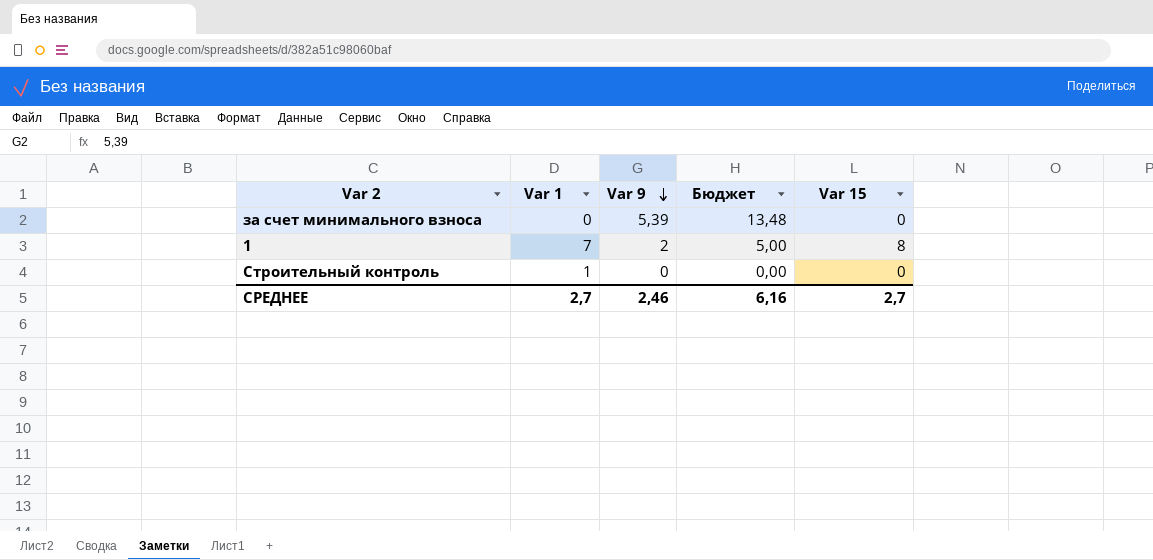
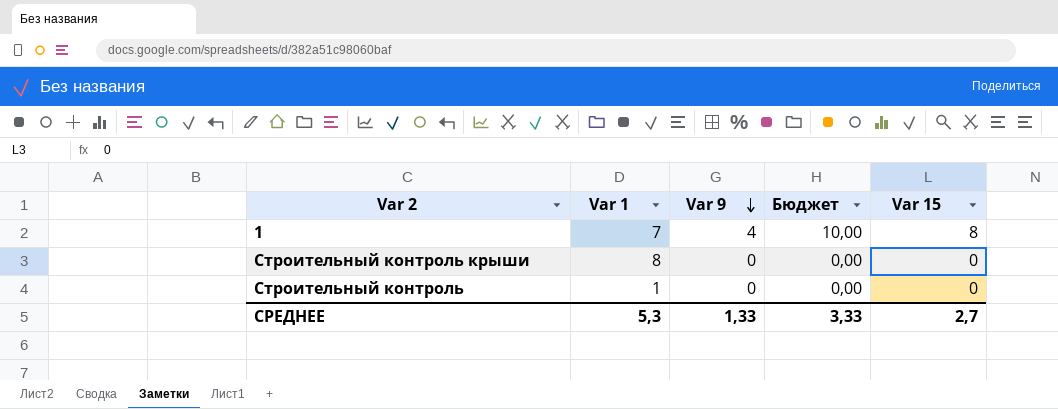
row за счет минимального взноса: 0 | 5,39 | 13,48 | 0 -> none
1 | Var 9: 2 -> 4
1 | Бюджет: 5,00 -> 10,00
row Строительный контроль крыши: none -> 8 | 0 | 0,00 | 0
СРЕДНЕЕ | Var 1: 2,7 -> 5,3
СРЕДНЕЕ | Var 9: 2,46 -> 1,33
СРЕДНЕЕ | Бюджет: 6,16 -> 3,33

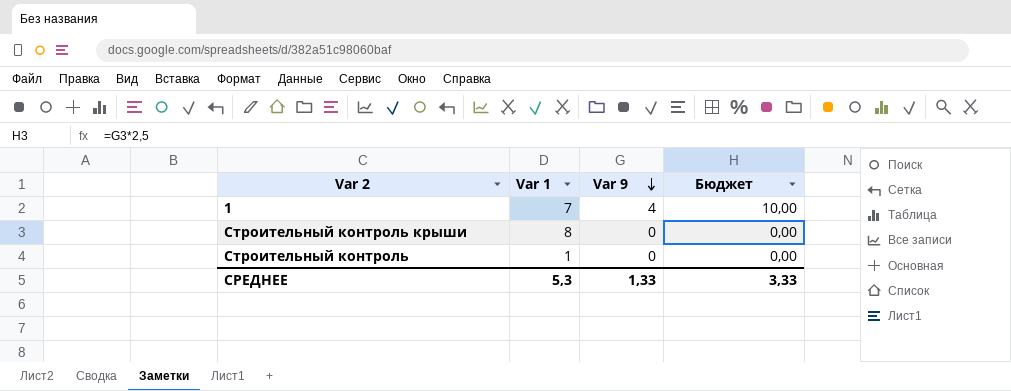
column Var 15 | position: 5 -> none

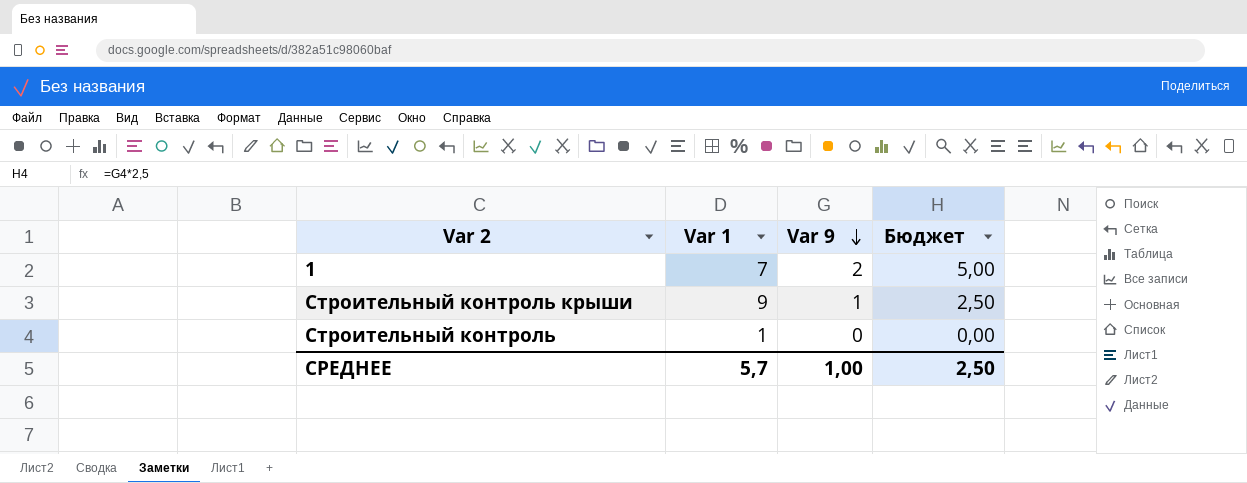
1 | Var 9: 4 -> 2
1 | Бюджет: 10,00 -> 5,00
Строительный контроль крыши | Var 1: 8 -> 9
Строительный контроль крыши | Var 9: 0 -> 1
Строительный контроль крыши | Бюджет: 0,00 -> 2,50
СРЕДНЕЕ | Var 1: 5,3 -> 5,7
СРЕДНЕЕ | Var 9: 1,33 -> 1,00
СРЕДНЕЕ | Бюджет: 3,33 -> 2,50

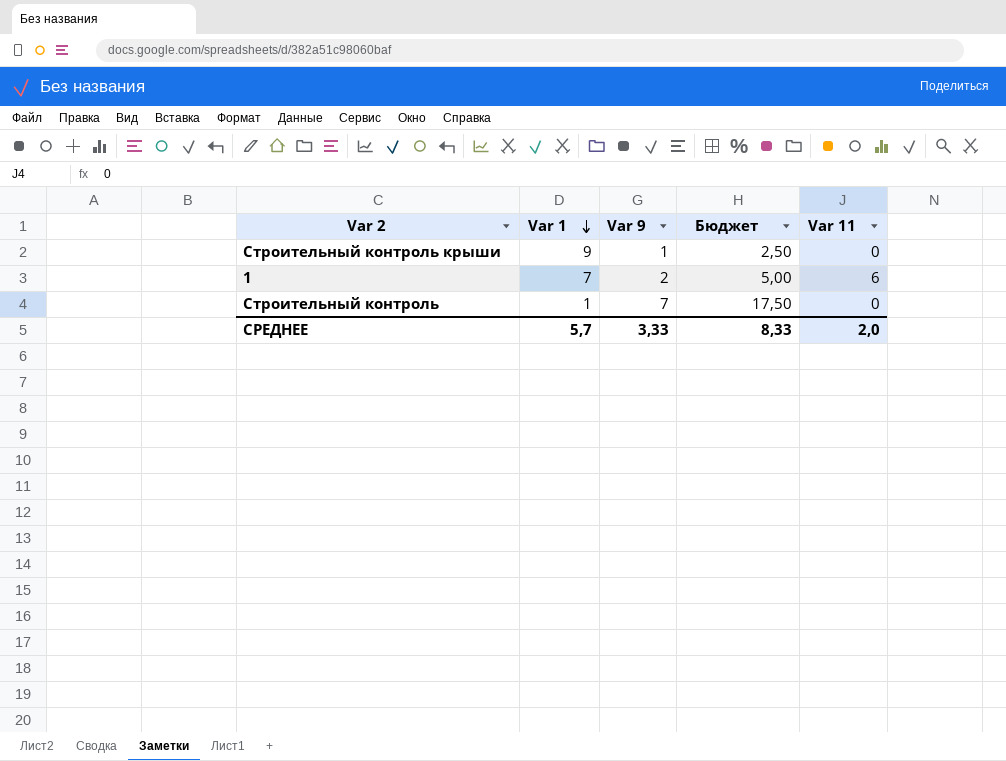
row order: Var 9 descending -> Var 1 descending
column Var 11 | position: none -> 5
Строительный контроль | Var 9: 0 -> 7
Строительный контроль | Бюджет: 0,00 -> 17,50
СРЕДНЕЕ | Var 9: 1,00 -> 3,33
СРЕДНЕЕ | Бюджет: 2,50 -> 8,33

